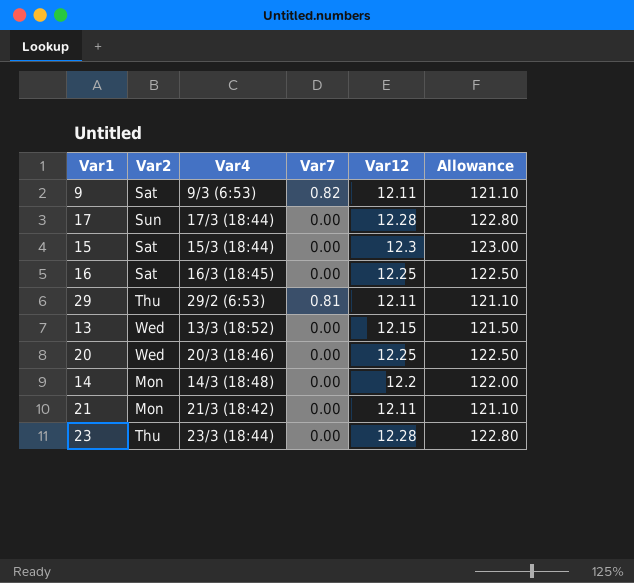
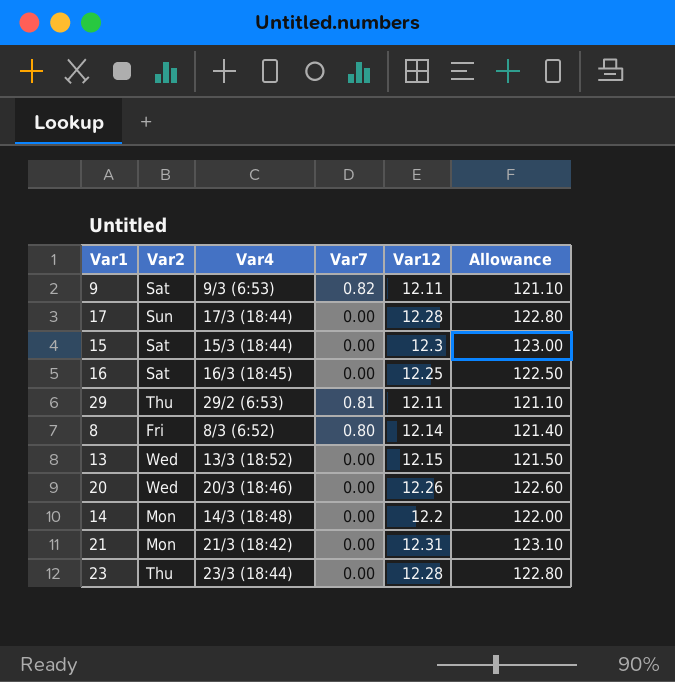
row 8: none -> Fri | 8/3 (6:52) | 0.80 | 12.14 | 121.40
20 | Var12: 12.25 -> 12.26
20 | Allowance: 122.50 -> 122.60
21 | Var12: 12.11 -> 12.31
21 | Allowance: 121.10 -> 123.10

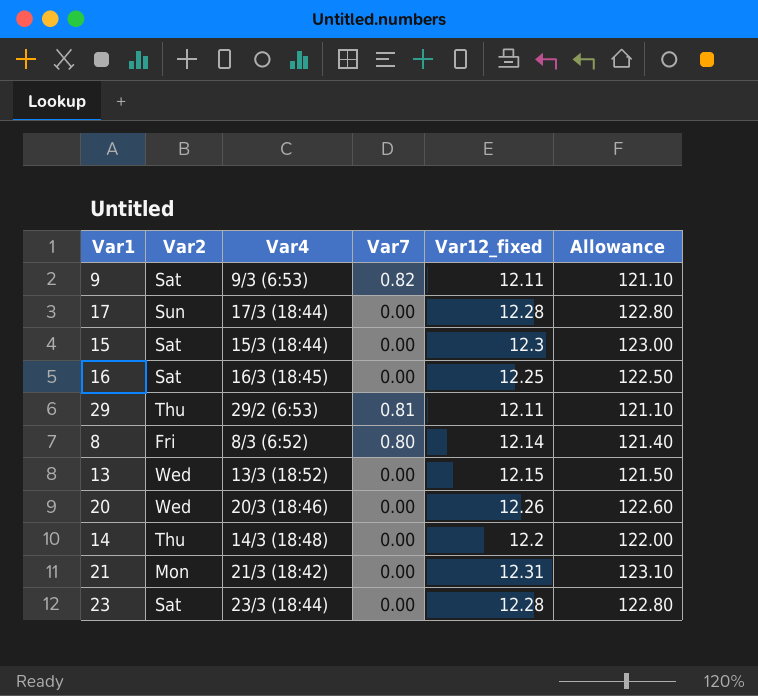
column name: Var12 -> Var12_fixed
14 | Var2: Mon -> Thu
23 | Var2: Thu -> Sat

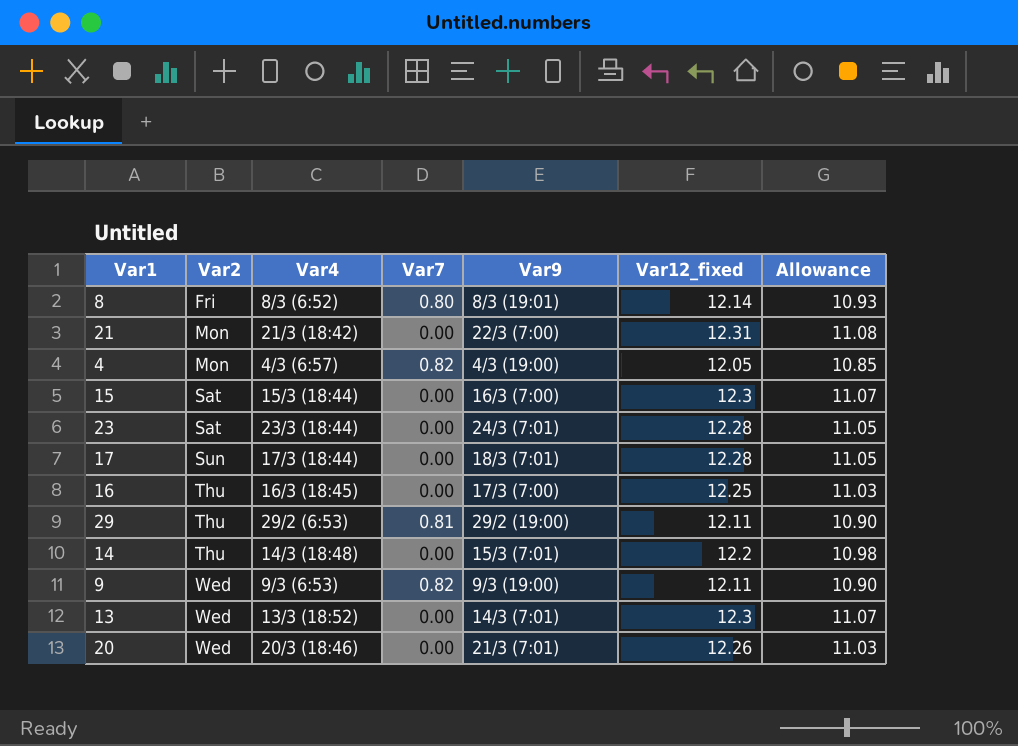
row order: none -> Var2 ascending
column Var9 | position: none -> 5
column Allowance | formula: [Var12_fixed] * 10 -> [Var12_fixed] * 0.9
row 4: none -> Mon | 4/3 (6:57) | 0.82 | 4/3 (19:00) | 12.05 | 10.85
16 | Var2: Sat -> Thu
9 | Var2: Sat -> Wed
13 | Var12_fixed: 12.15 -> 12.3

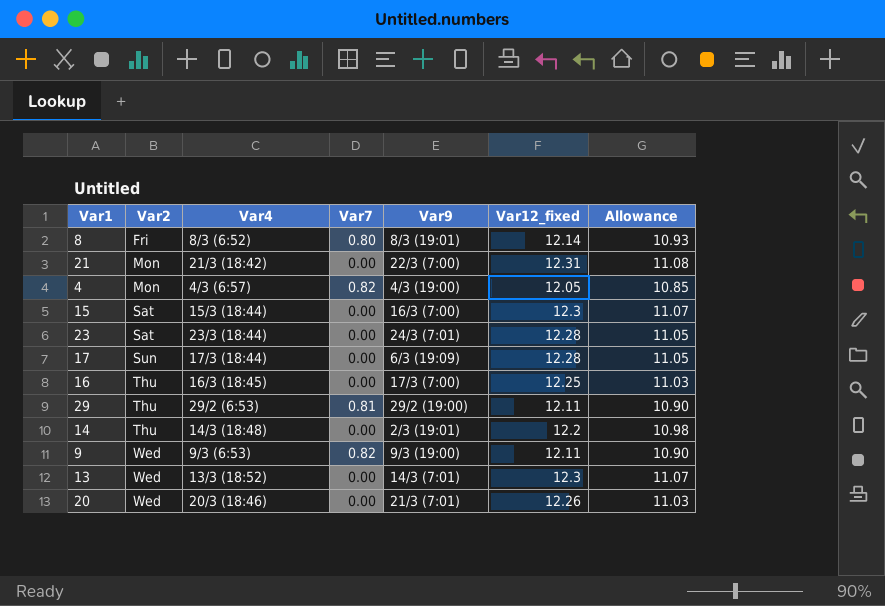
17 | Var9: 18/3 (7:01) -> 6/3 (19:09)
14 | Var9: 15/3 (7:01) -> 2/3 (19:01)

